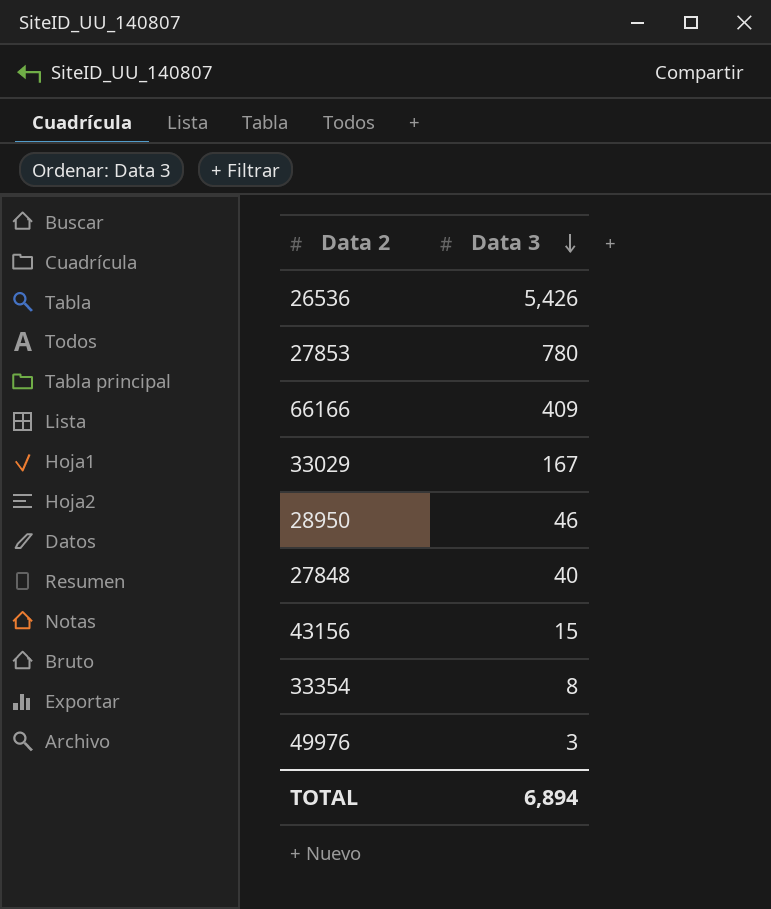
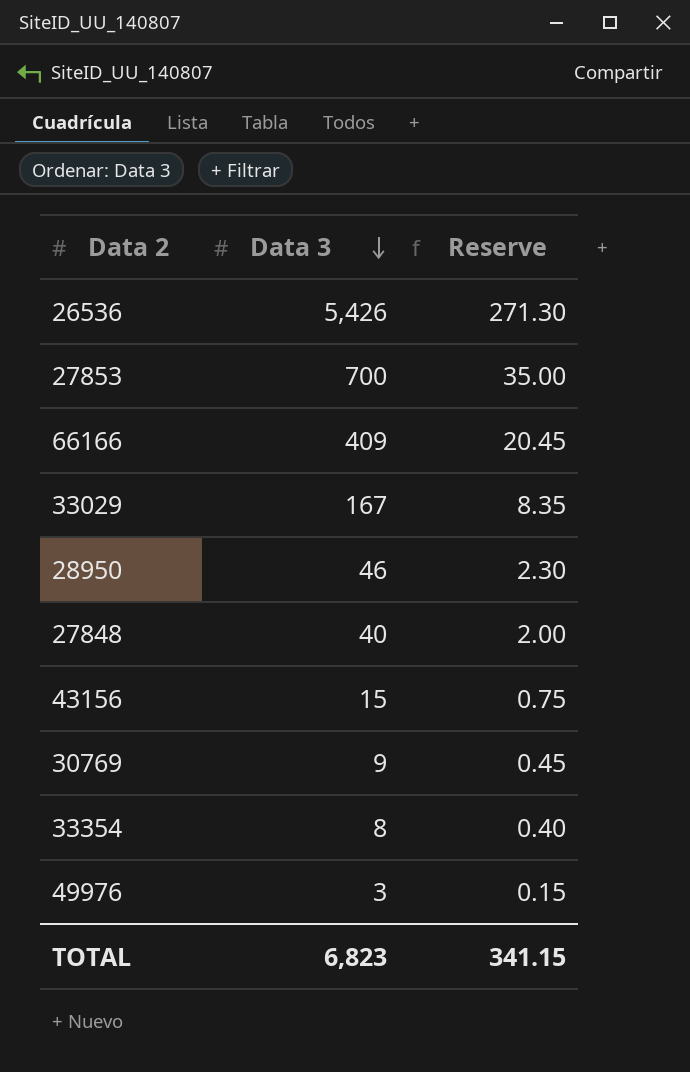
column Reserve | formula: none -> [Data 3] * 0.05
27853 | Data 3: 780 -> 700
row 30769: none -> 9 | 0.45
TOTAL | Data 3: 6,894 -> 6,823

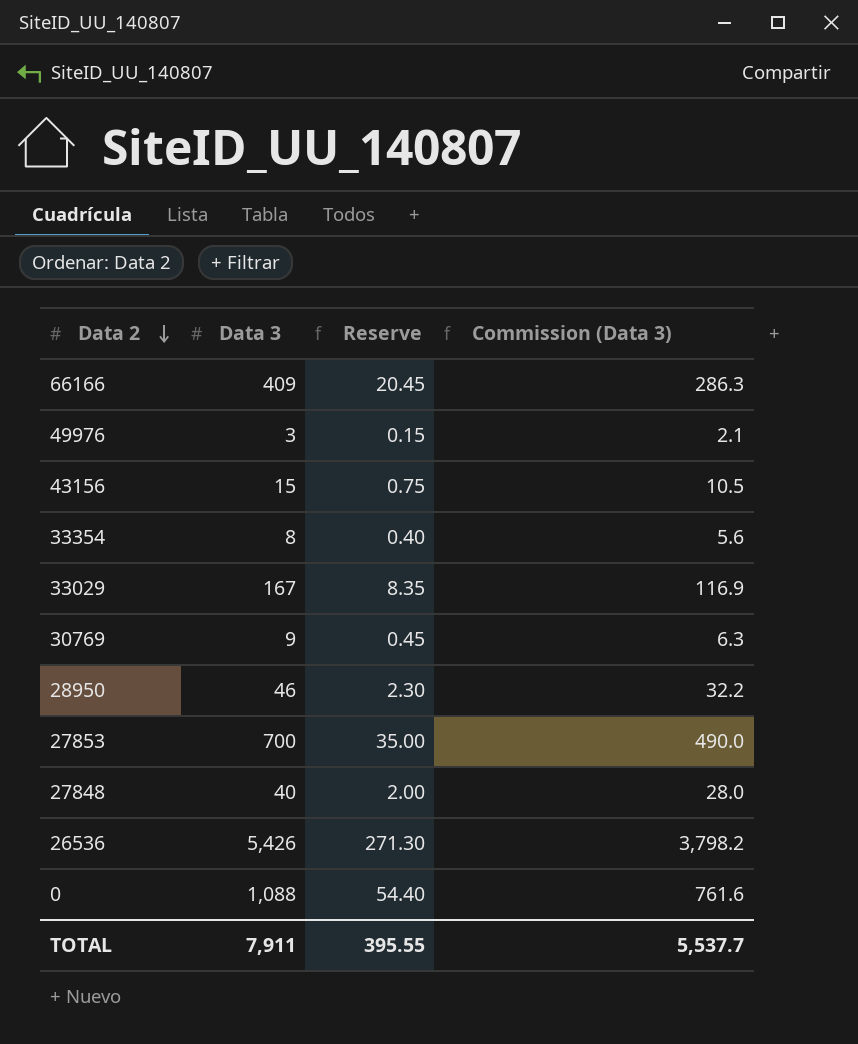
row order: Data 3 descending -> Data 2 descending
column Commission (Data 3) | formula: none -> [Data 3] * 0.7
row 0: none -> 1,088 | 54.40 | 761.6
TOTAL | Data 3: 6,823 -> 7,911
TOTAL | Reserve: 341.15 -> 395.55

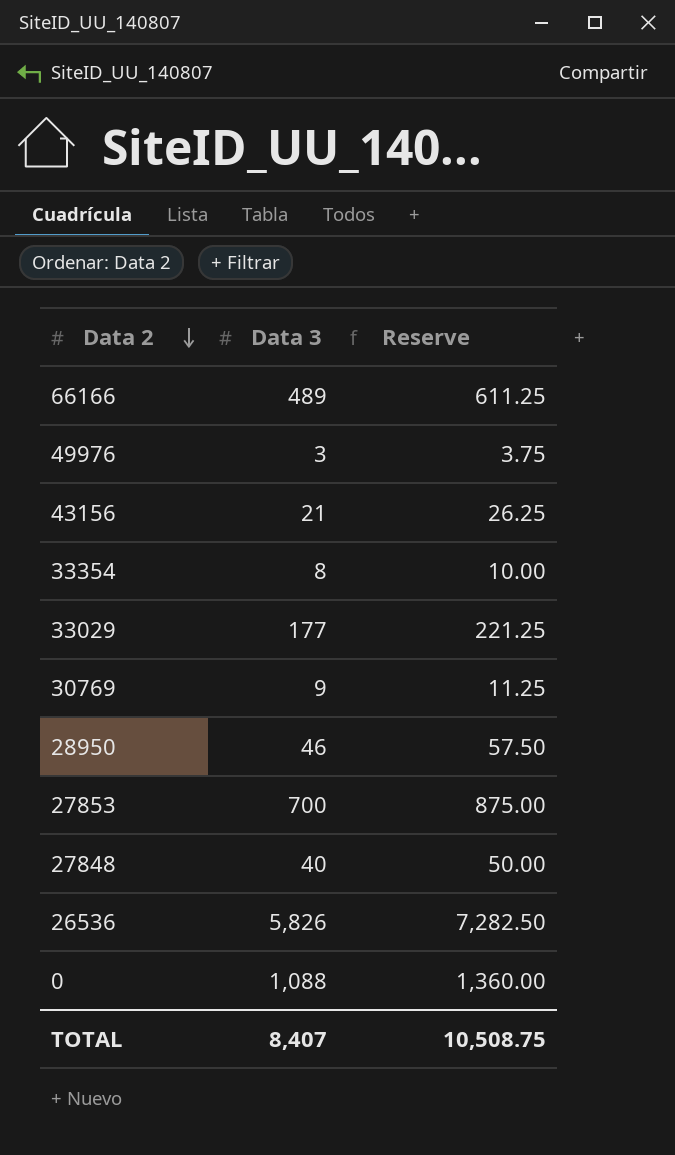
column Commission (Data 3) | formula: [Data 3] * 0.7 -> none
column Reserve | formula: [Data 3] * 0.05 -> [Data 3] * 1.25
66166 | Data 3: 409 -> 489
43156 | Data 3: 15 -> 21
33029 | Data 3: 167 -> 177
26536 | Data 3: 5,426 -> 5,826
TOTAL | Data 3: 7,911 -> 8,407
TOTAL | Reserve: 395.55 -> 10,508.75

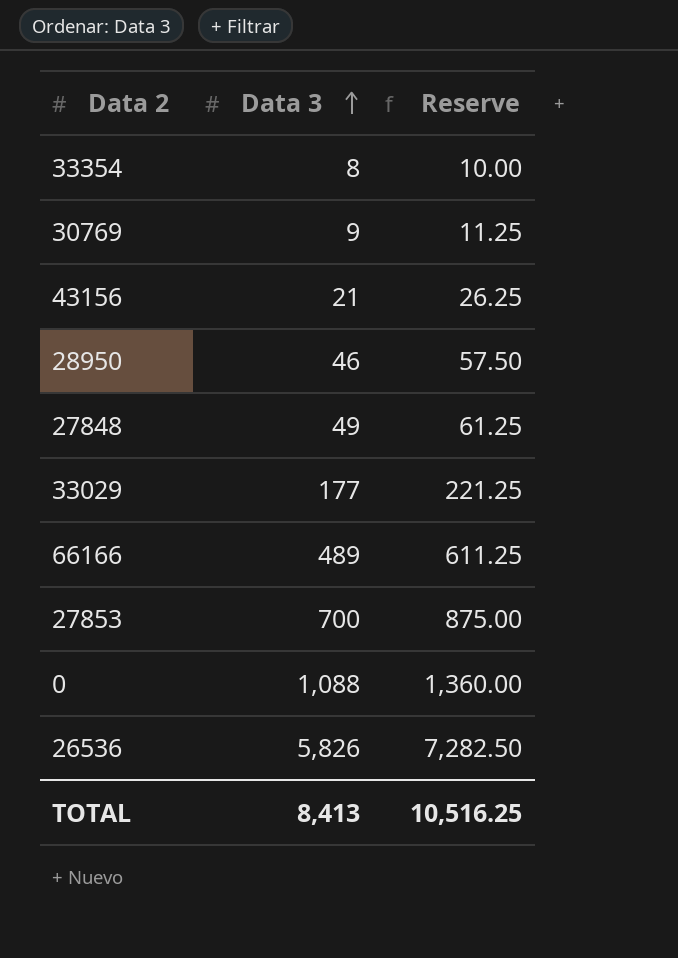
row order: Data 2 descending -> Data 3 ascending
row 49976: 3 | 3.75 -> none
27848 | Data 3: 40 -> 49
27848 | Reserve: 50.00 -> 61.25
TOTAL | Data 3: 8,407 -> 8,413
TOTAL | Reserve: 10,508.75 -> 10,516.25

